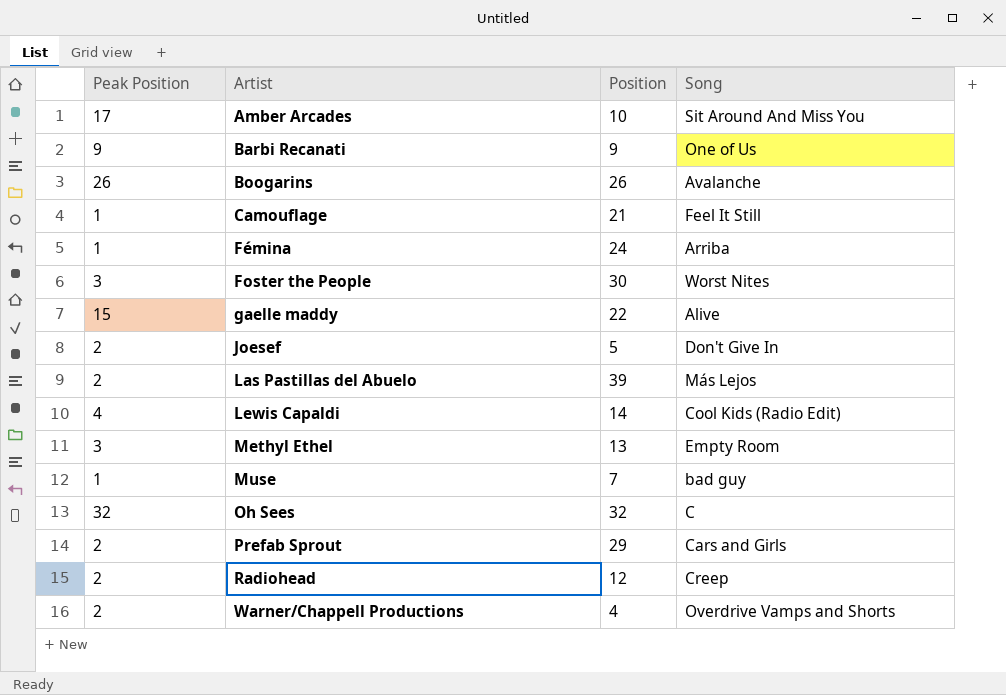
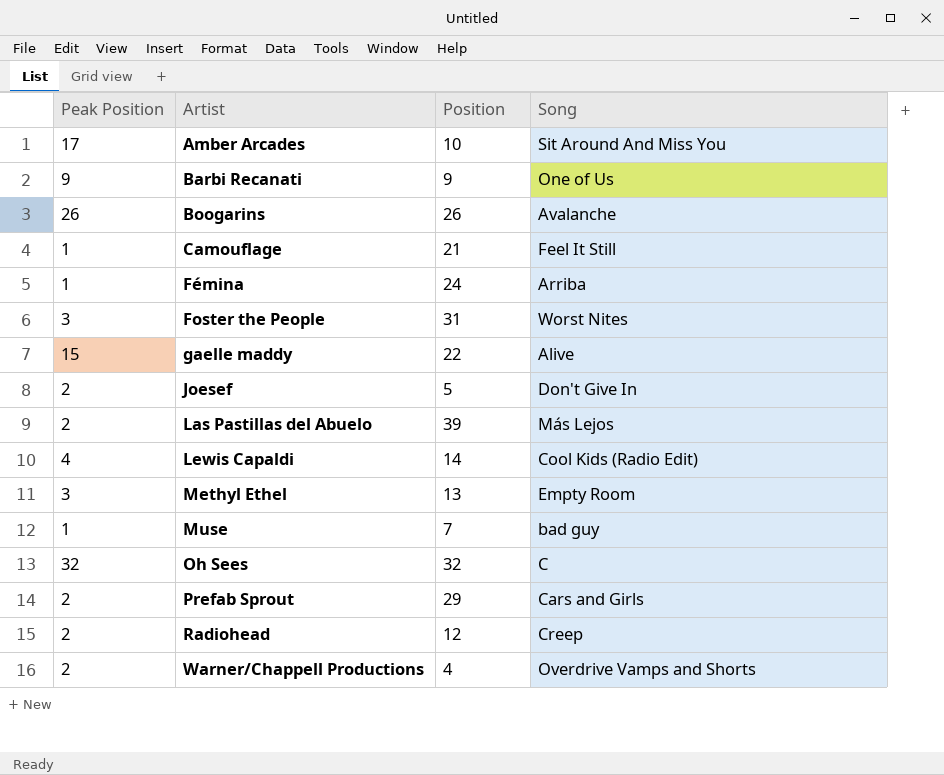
Foster the People | Position: 30 -> 31

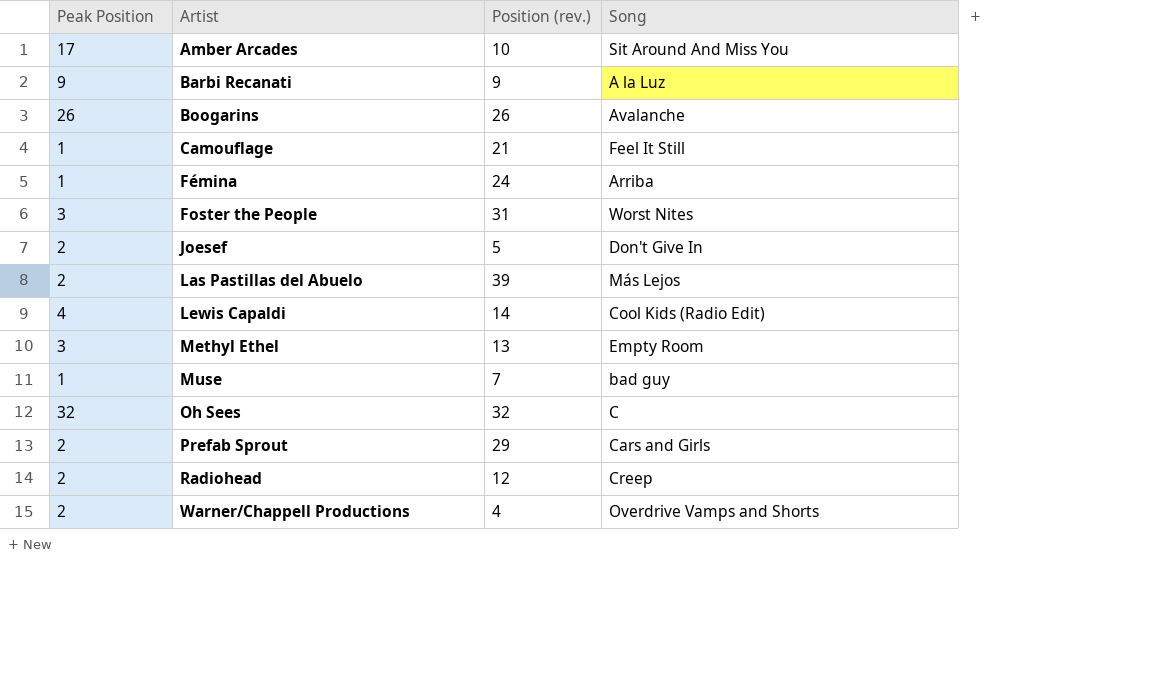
column name: Position -> Position (rev.)
row gaelle maddy: 15 | 22 | Alive -> none
Barbi Recanati | Song: One of Us -> A la Luz

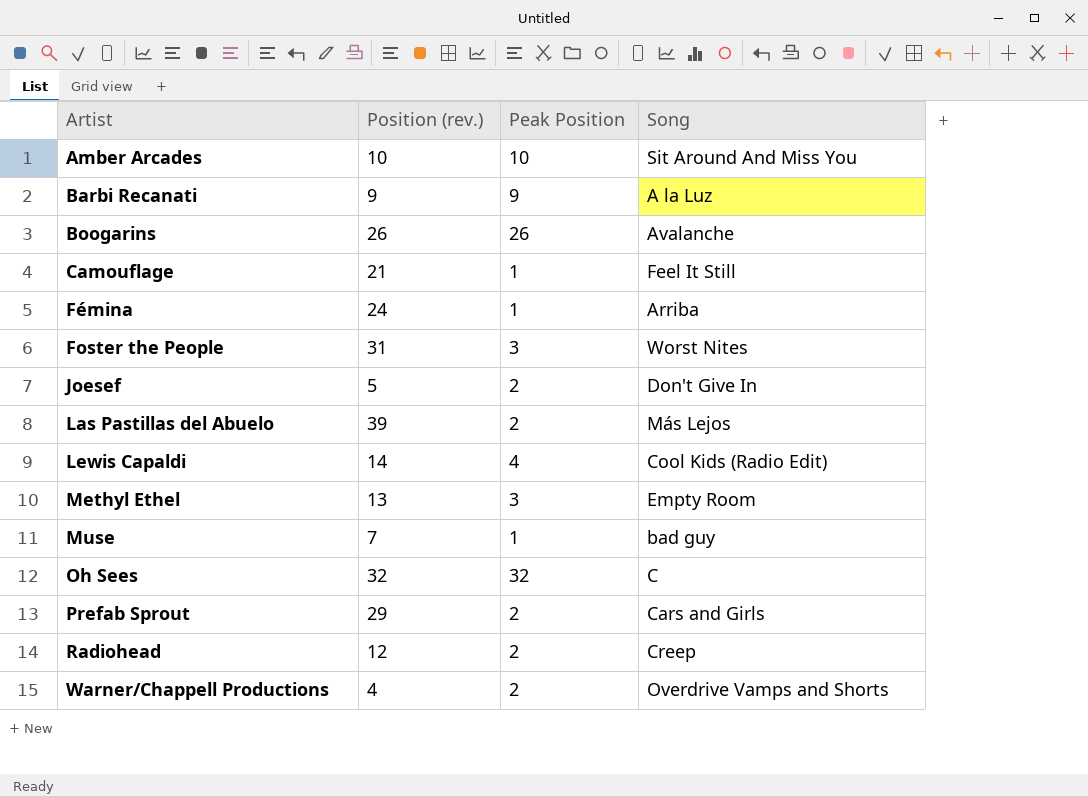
column Peak Position | position: 1 -> 3
Amber Arcades | Peak Position: 17 -> 10

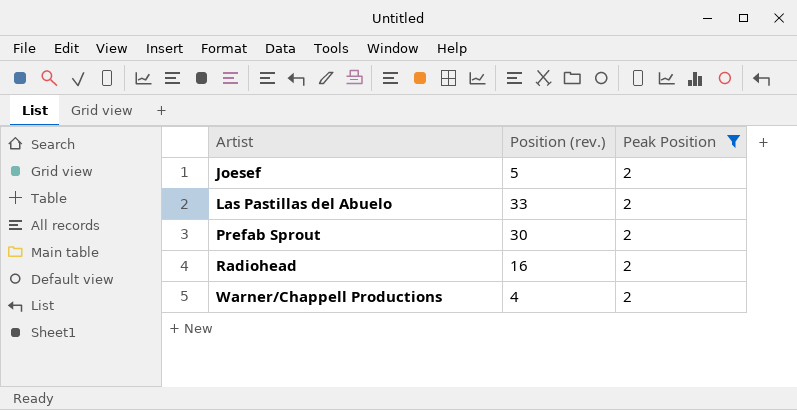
filter: none -> Peak Position = 2
column Song | position: 4 -> none
Las Pastillas del Abuelo | Position (rev.): 39 -> 33
Prefab Sprout | Position (rev.): 29 -> 30
Radiohead | Position (rev.): 12 -> 16

